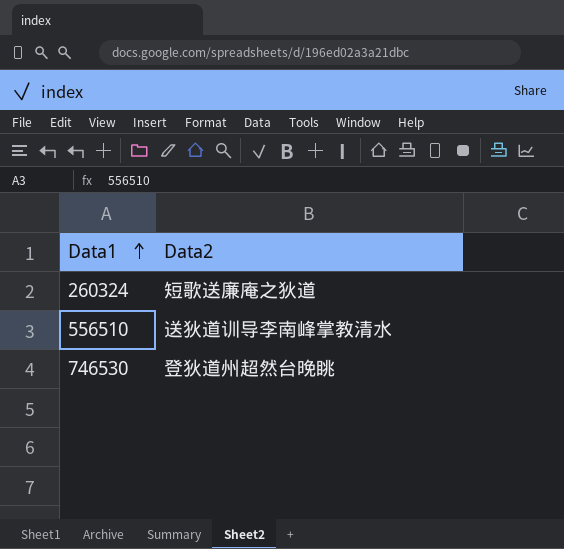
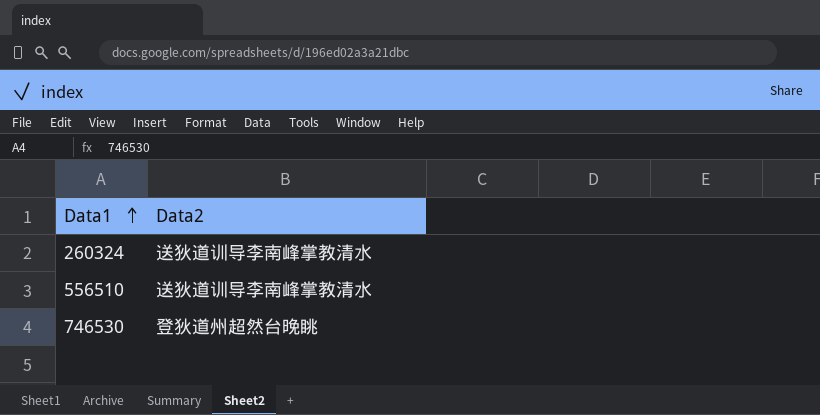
260324 | Data2: 短歌送廉庵之狄道 -> 送狄道训导李南峰掌教清水

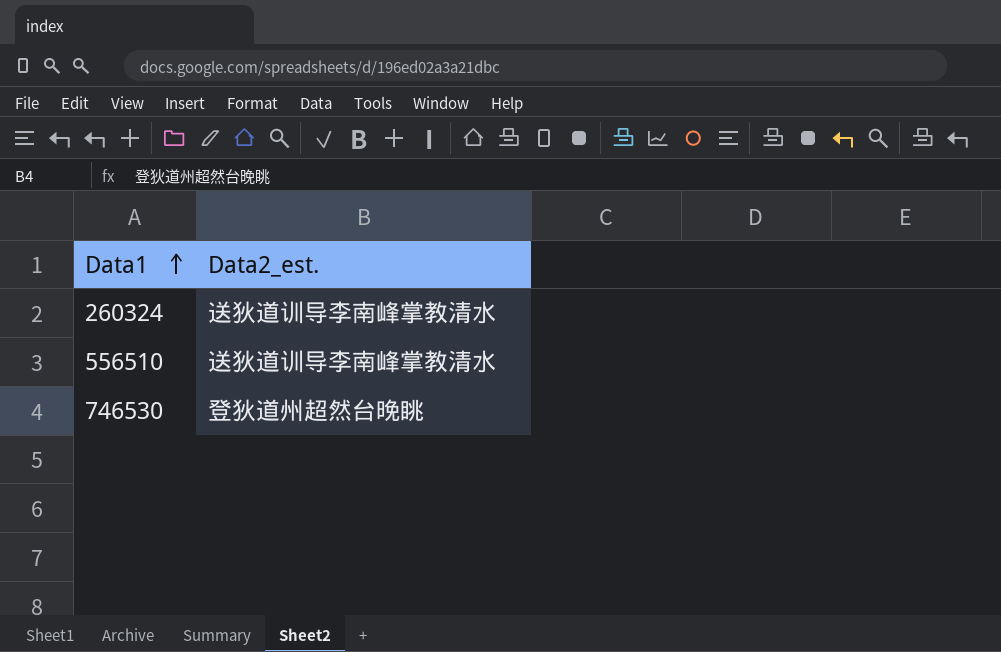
column name: Data2 -> Data2_est.

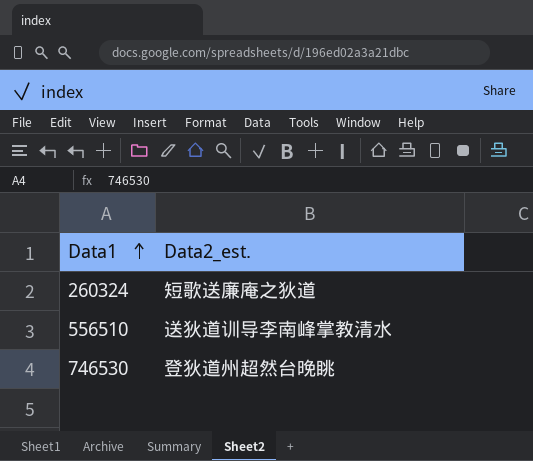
260324 | Data2_est.: 送狄道训导李南峰掌教清水 -> 短歌送廉庵之狄道

